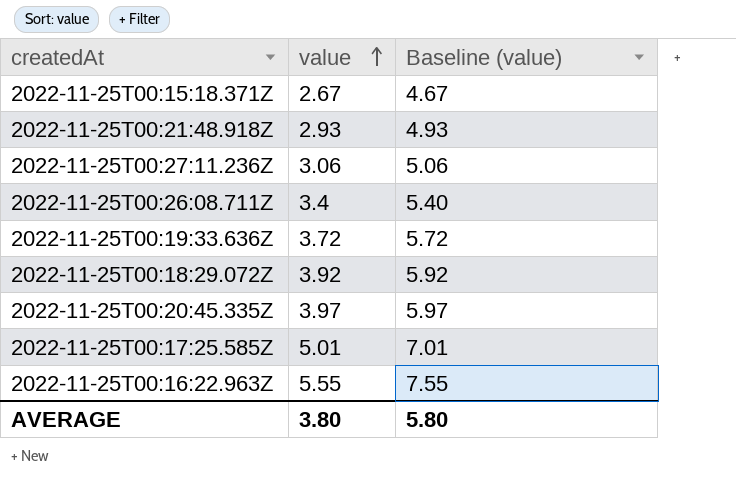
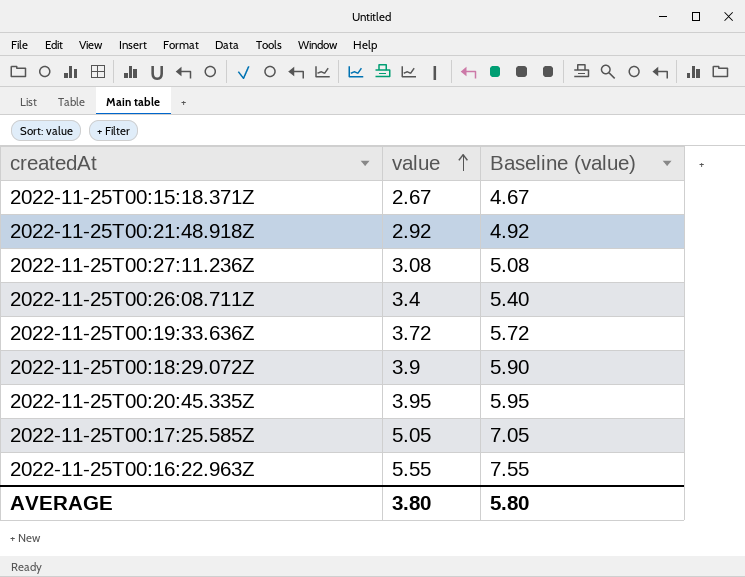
2022-11-25T00:21:48.918Z | value: 2.93 -> 2.92
2022-11-25T00:21:48.918Z | Baseline (value): 4.93 -> 4.92
2022-11-25T00:27:11.236Z | value: 3.06 -> 3.08
2022-11-25T00:27:11.236Z | Baseline (value): 5.06 -> 5.08
2022-11-25T00:18:29.072Z | value: 3.92 -> 3.9
2022-11-25T00:18:29.072Z | Baseline (value): 5.92 -> 5.90
2022-11-25T00:20:45.335Z | value: 3.97 -> 3.95
2022-11-25T00:20:45.335Z | Baseline (value): 5.97 -> 5.95
2022-11-25T00:17:25.585Z | value: 5.01 -> 5.05
2022-11-25T00:17:25.585Z | Baseline (value): 7.01 -> 7.05

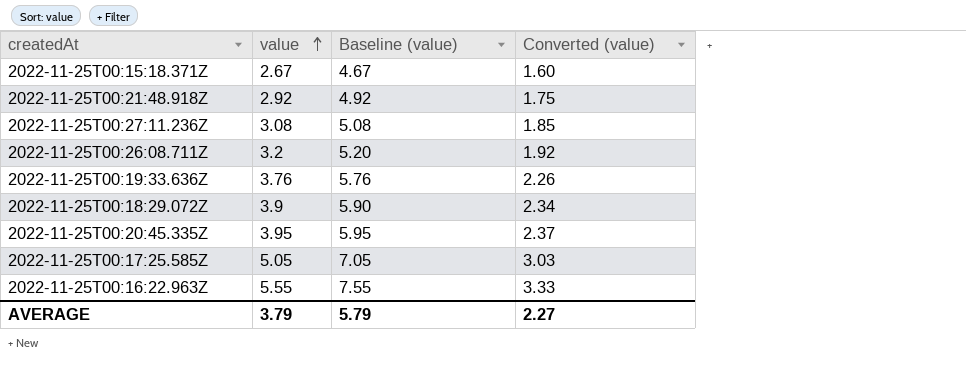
column Converted (value) | formula: none -> [value] * 0.6
2022-11-25T00:26:08.711Z | value: 3.4 -> 3.2
2022-11-25T00:26:08.711Z | Baseline (value): 5.40 -> 5.20
2022-11-25T00:19:33.636Z | value: 3.72 -> 3.76
2022-11-25T00:19:33.636Z | Baseline (value): 5.72 -> 5.76
AVERAGE | value: 3.80 -> 3.79
AVERAGE | Baseline (value): 5.80 -> 5.79

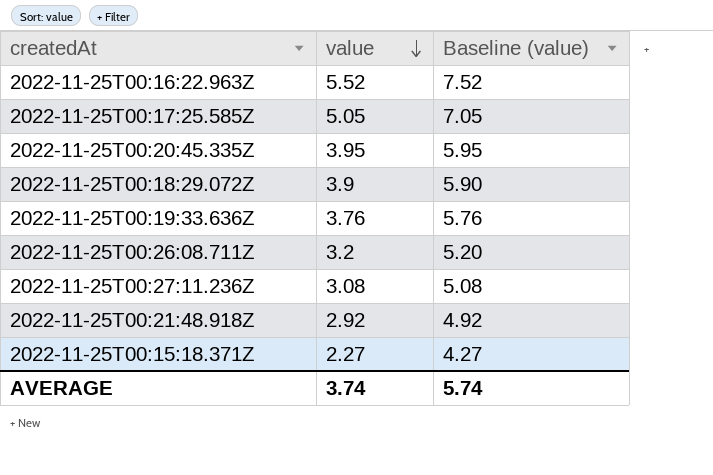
row order: value ascending -> value descending
column Converted (value) | formula: [value] * 0.6 -> none
2022-11-25T00:16:22.963Z | value: 5.55 -> 5.52
2022-11-25T00:16:22.963Z | Baseline (value): 7.55 -> 7.52
2022-11-25T00:15:18.371Z | value: 2.67 -> 2.27
2022-11-25T00:15:18.371Z | Baseline (value): 4.67 -> 4.27
AVERAGE | value: 3.79 -> 3.74
AVERAGE | Baseline (value): 5.79 -> 5.74

